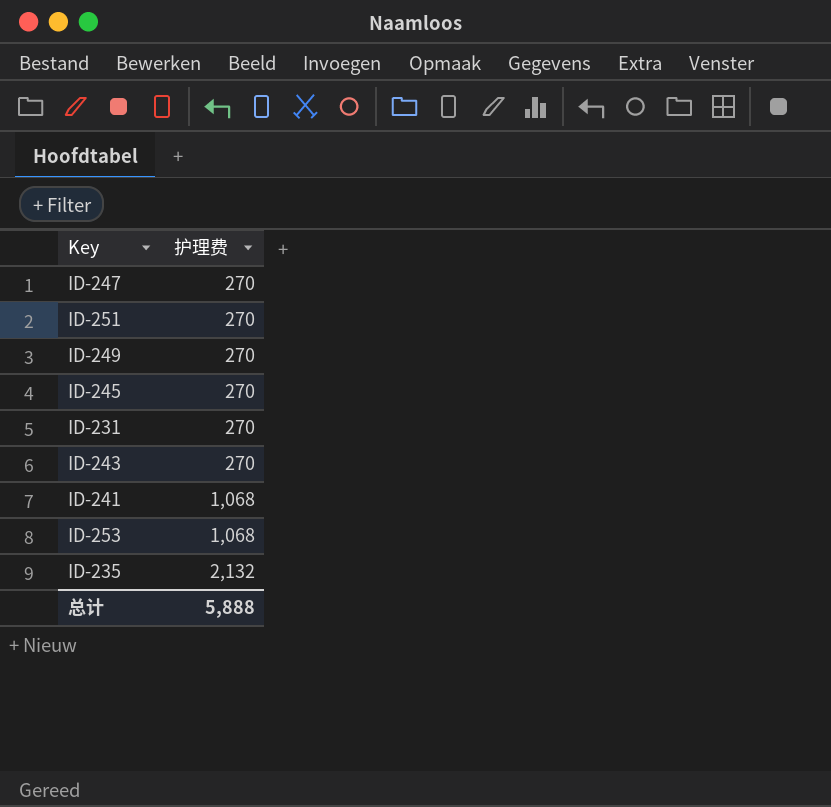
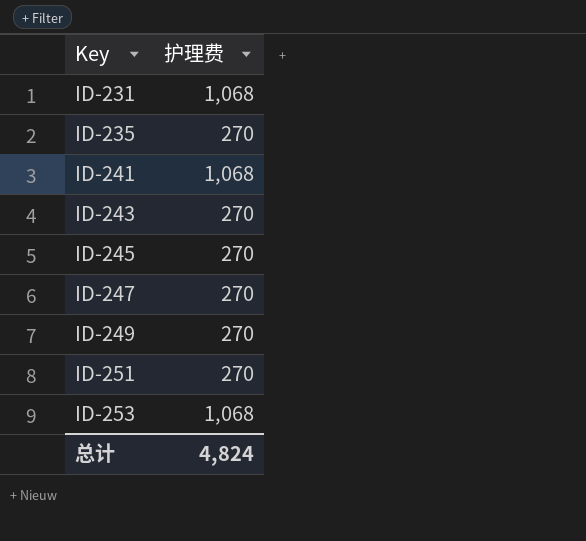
row order: 护理费 ascending -> Key ascending
ID-231 | 护理费: 270 -> 1,068
ID-235 | 护理费: 2,132 -> 270
总计 | 护理费: 5,888 -> 4,824

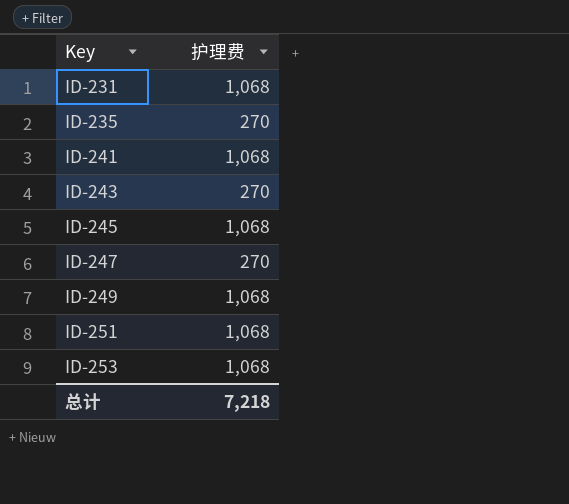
ID-245 | 护理费: 270 -> 1,068
ID-249 | 护理费: 270 -> 1,068
ID-251 | 护理费: 270 -> 1,068
总计 | 护理费: 4,824 -> 7,218

